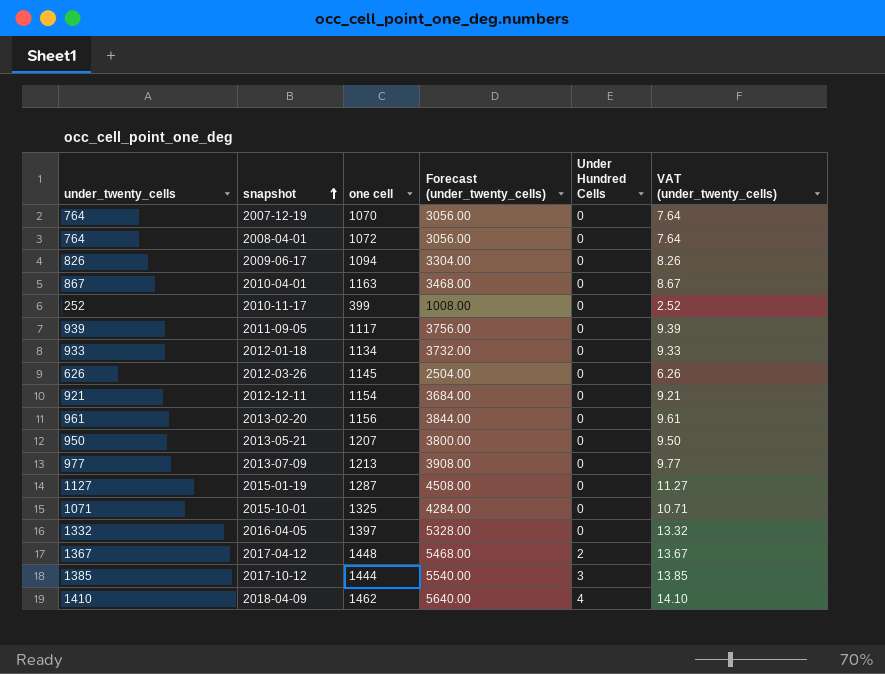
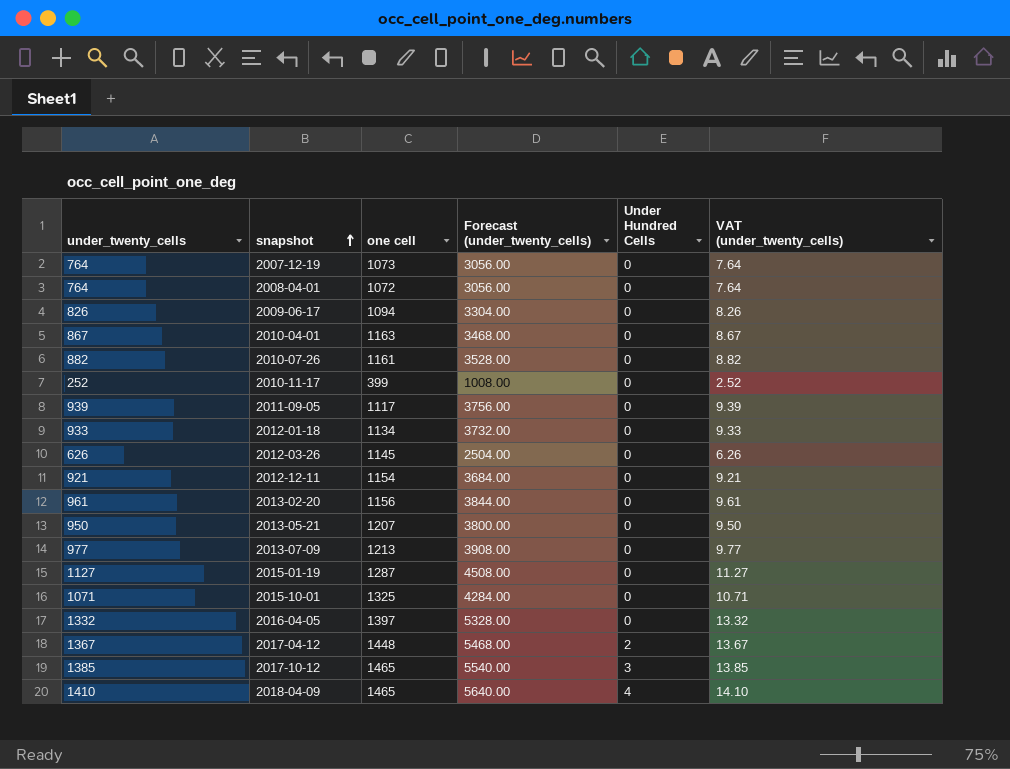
2007-12-19 | one cell: 1070 -> 1073
row 2010-07-26: none -> 882 | 1161 | 3528.00 | 0 | 8.82
2017-10-12 | one cell: 1444 -> 1465
2018-04-09 | one cell: 1462 -> 1465

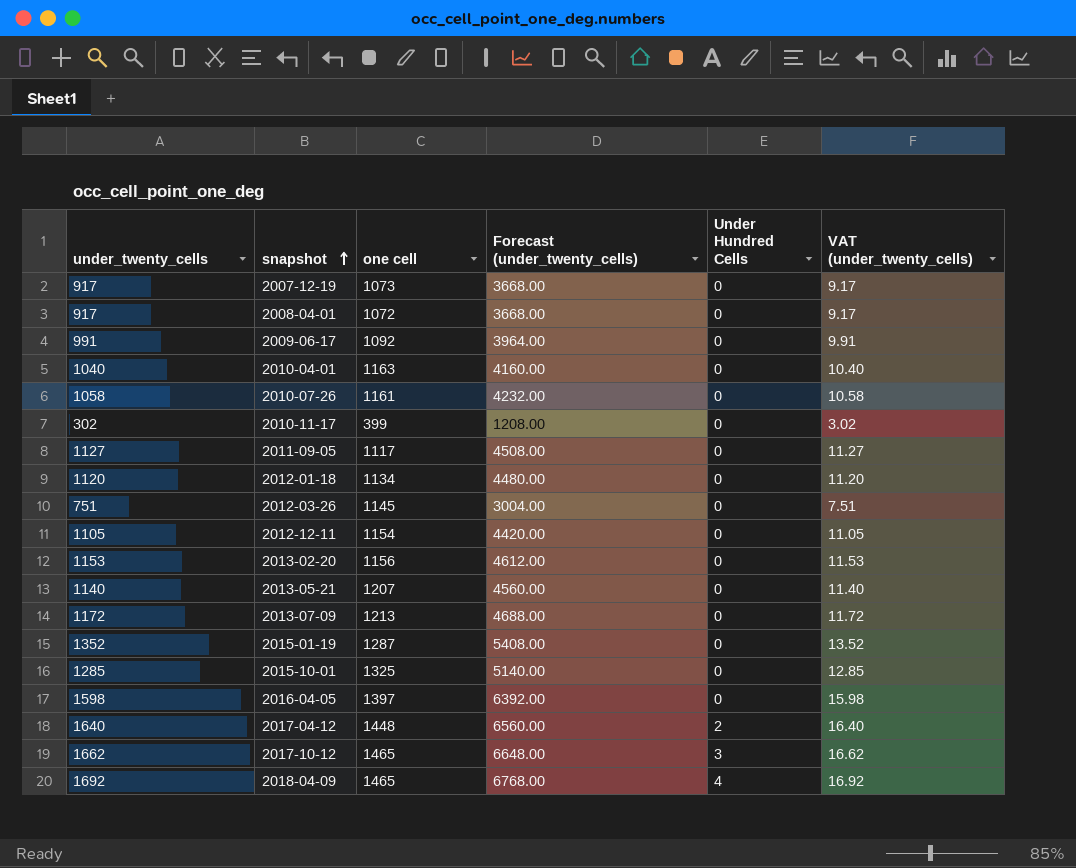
2007-12-19 | under_twenty_cells: 764 -> 917
2007-12-19 | Forecast (under_twenty_cells): 3056.00 -> 3668.00
2007-12-19 | VAT (under_twenty_cells): 7.64 -> 9.17
2008-04-01 | under_twenty_cells: 764 -> 917
2008-04-01 | Forecast (under_twenty_cells): 3056.00 -> 3668.00
2008-04-01 | VAT (under_twenty_cells): 7.64 -> 9.17
2009-06-17 | under_twenty_cells: 826 -> 991
2009-06-17 | one cell: 1094 -> 1092
2009-06-17 | Forecast (under_twenty_cells): 3304.00 -> 3964.00
2009-06-17 | VAT (under_twenty_cells): 8.26 -> 9.91
2010-04-01 | under_twenty_cells: 867 -> 1040
2010-04-01 | Forecast (under_twenty_cells): 3468.00 -> 4160.00
2010-04-01 | VAT (under_twenty_cells): 8.67 -> 10.40
2010-07-26 | under_twenty_cells: 882 -> 1058
2010-07-26 | Forecast (under_twenty_cells): 3528.00 -> 4232.00
2010-07-26 | VAT (under_twenty_cells): 8.82 -> 10.58
2010-11-17 | under_twenty_cells: 252 -> 302
2010-11-17 | Forecast (under_twenty_cells): 1008.00 -> 1208.00
2010-11-17 | VAT (under_twenty_cells): 2.52 -> 3.02
2011-09-05 | under_twenty_cells: 939 -> 1127
2011-09-05 | Forecast (under_twenty_cells): 3756.00 -> 4508.00
2011-09-05 | VAT (under_twenty_cells): 9.39 -> 11.27
2012-01-18 | under_twenty_cells: 933 -> 1120
2012-01-18 | Forecast (under_twenty_cells): 3732.00 -> 4480.00
2012-01-18 | VAT (under_twenty_cells): 9.33 -> 11.20
2012-03-26 | under_twenty_cells: 626 -> 751
2012-03-26 | Forecast (under_twenty_cells): 2504.00 -> 3004.00
2012-03-26 | VAT (under_twenty_cells): 6.26 -> 7.51
2012-12-11 | under_twenty_cells: 921 -> 1105
2012-12-11 | Forecast (under_twenty_cells): 3684.00 -> 4420.00
2012-12-11 | VAT (under_twenty_cells): 9.21 -> 11.05
2013-02-20 | under_twenty_cells: 961 -> 1153
2013-02-20 | Forecast (under_twenty_cells): 3844.00 -> 4612.00
2013-02-20 | VAT (under_twenty_cells): 9.61 -> 11.53
2013-05-21 | under_twenty_cells: 950 -> 1140
2013-05-21 | Forecast (under_twenty_cells): 3800.00 -> 4560.00
2013-05-21 | VAT (under_twenty_cells): 9.50 -> 11.40
2013-07-09 | under_twenty_cells: 977 -> 1172
2013-07-09 | Forecast (under_twenty_cells): 3908.00 -> 4688.00
2013-07-09 | VAT (under_twenty_cells): 9.77 -> 11.72
2015-01-19 | under_twenty_cells: 1127 -> 1352
2015-01-19 | Forecast (under_twenty_cells): 4508.00 -> 5408.00
2015-01-19 | VAT (under_twenty_cells): 11.27 -> 13.52
2015-10-01 | under_twenty_cells: 1071 -> 1285
2015-10-01 | Forecast (under_twenty_cells): 4284.00 -> 5140.00
2015-10-01 | VAT (under_twenty_cells): 10.71 -> 12.85
2016-04-05 | under_twenty_cells: 1332 -> 1598
2016-04-05 | Forecast (under_twenty_cells): 5328.00 -> 6392.00
2016-04-05 | VAT (under_twenty_cells): 13.32 -> 15.98
2017-04-12 | under_twenty_cells: 1367 -> 1640
2017-04-12 | Forecast (under_twenty_cells): 5468.00 -> 6560.00
2017-04-12 | VAT (under_twenty_cells): 13.67 -> 16.40
2017-10-12 | under_twenty_cells: 1385 -> 1662
2017-10-12 | Forecast (under_twenty_cells): 5540.00 -> 6648.00
2017-10-12 | VAT (under_twenty_cells): 13.85 -> 16.62
2018-04-09 | under_twenty_cells: 1410 -> 1692
2018-04-09 | Forecast (under_twenty_cells): 5640.00 -> 6768.00
2018-04-09 | VAT (under_twenty_cells): 14.10 -> 16.92

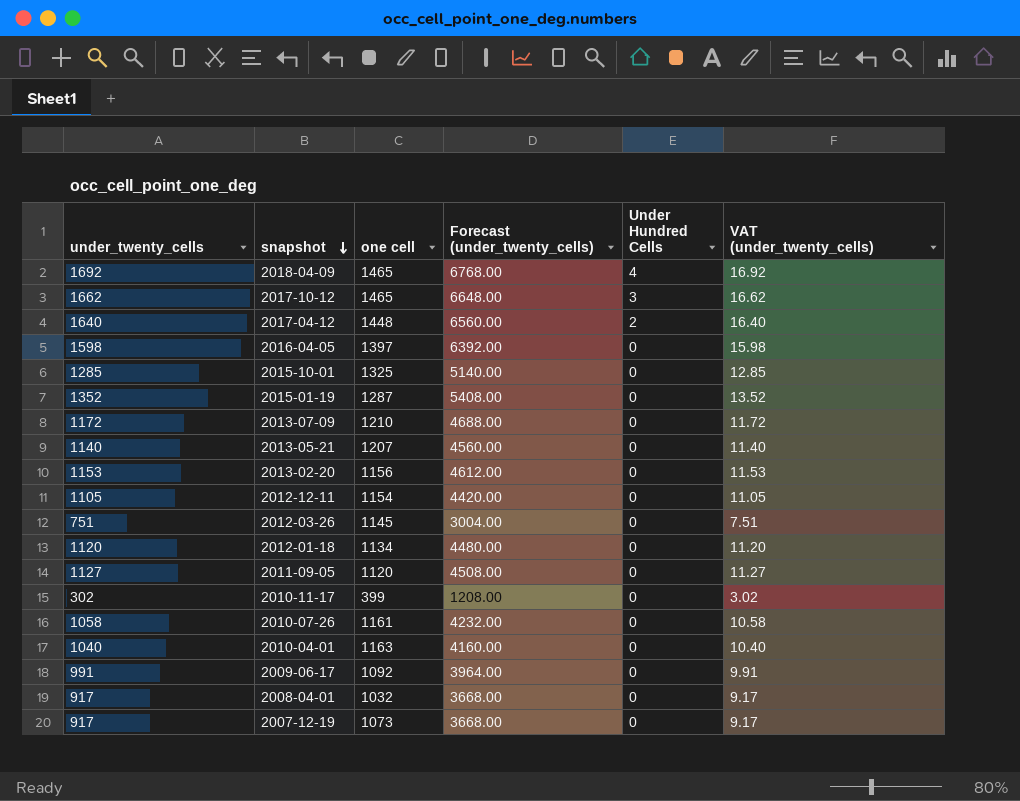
row order: snapshot ascending -> snapshot descending
2013-07-09 | one cell: 1213 -> 1210
2011-09-05 | one cell: 1117 -> 1120
2008-04-01 | one cell: 1072 -> 1032

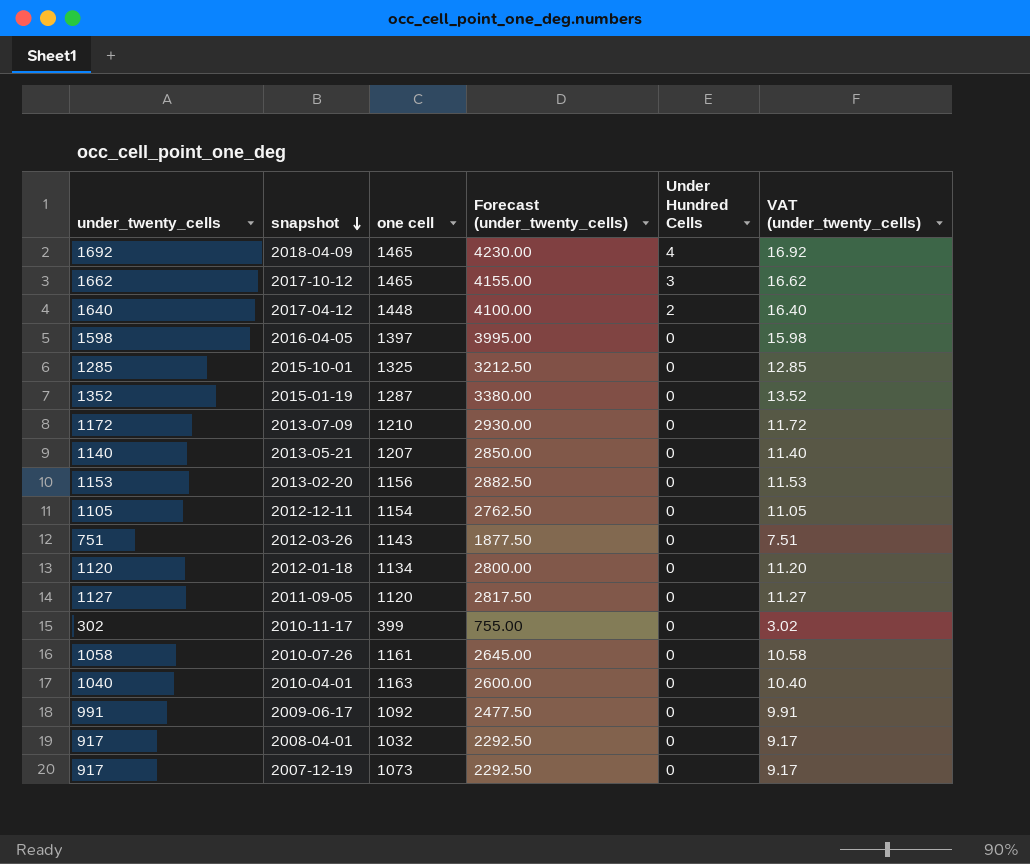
column Forecast (under_twenty_cells) | formula: [under_twenty_cells] * 4 -> [under_twenty_cells] * 2.5
2012-03-26 | one cell: 1145 -> 1143

